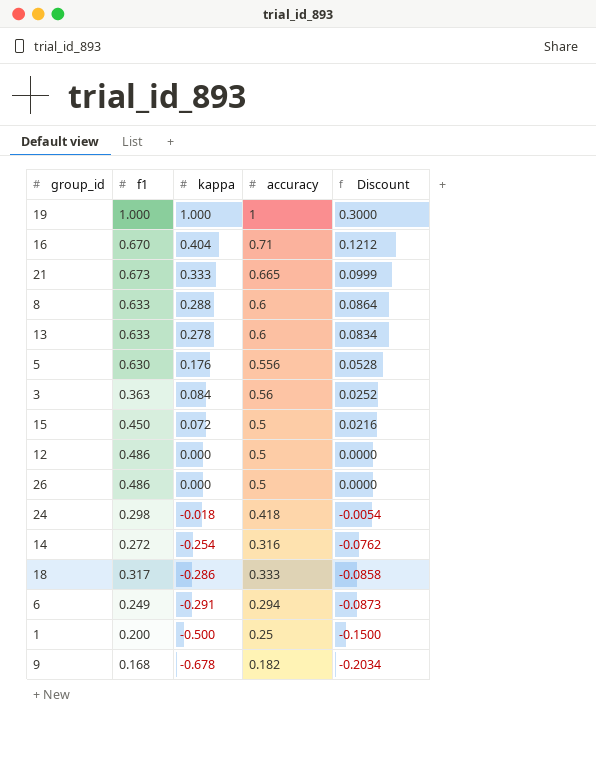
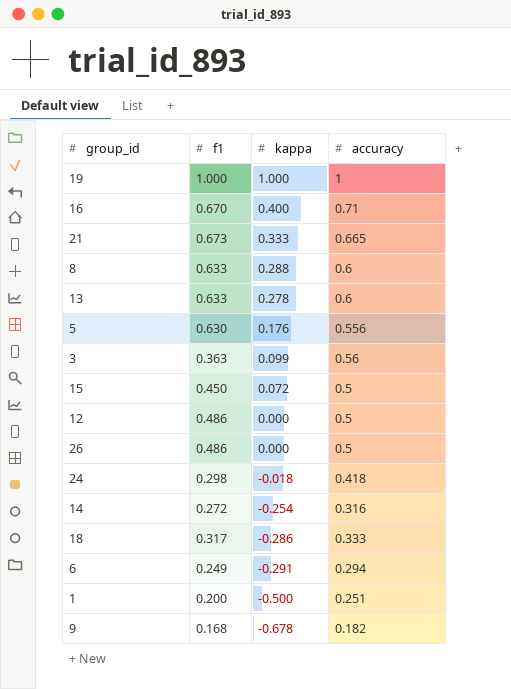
column Discount | formula: [kappa] * 0.3 -> none
16 | kappa: 0.404 -> 0.400
3 | kappa: 0.084 -> 0.099
1 | accuracy: 0.25 -> 0.251

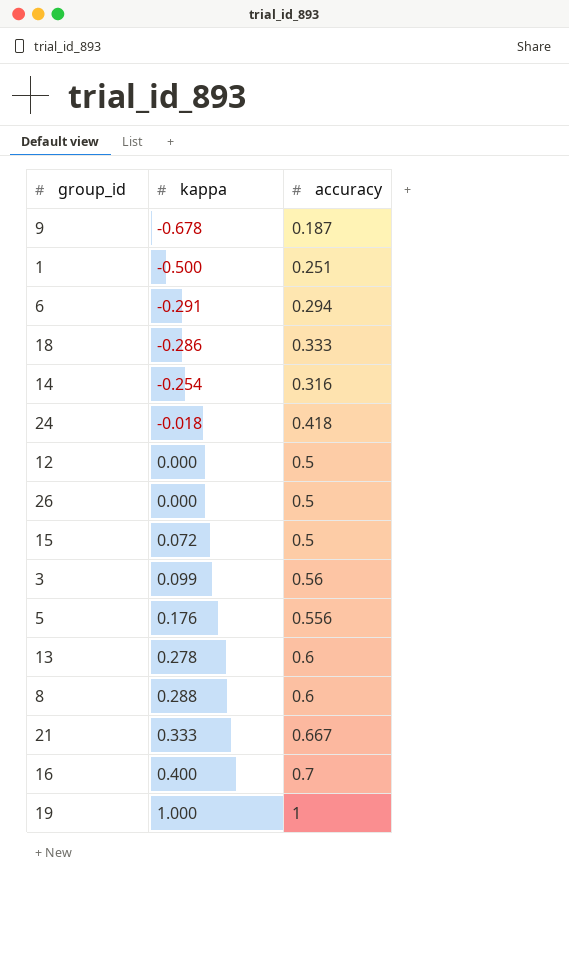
row order: kappa descending -> kappa ascending
column f1 | position: 2 -> none
9 | accuracy: 0.182 -> 0.187
21 | accuracy: 0.665 -> 0.667
16 | accuracy: 0.71 -> 0.7

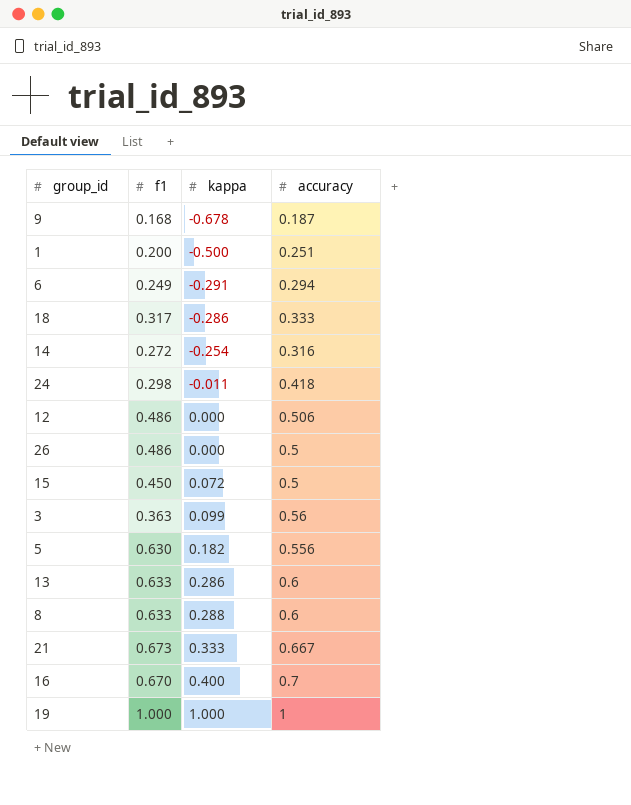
column f1 | position: none -> 2
24 | kappa: -0.018 -> -0.011
12 | accuracy: 0.5 -> 0.506
5 | kappa: 0.176 -> 0.182
13 | kappa: 0.278 -> 0.286

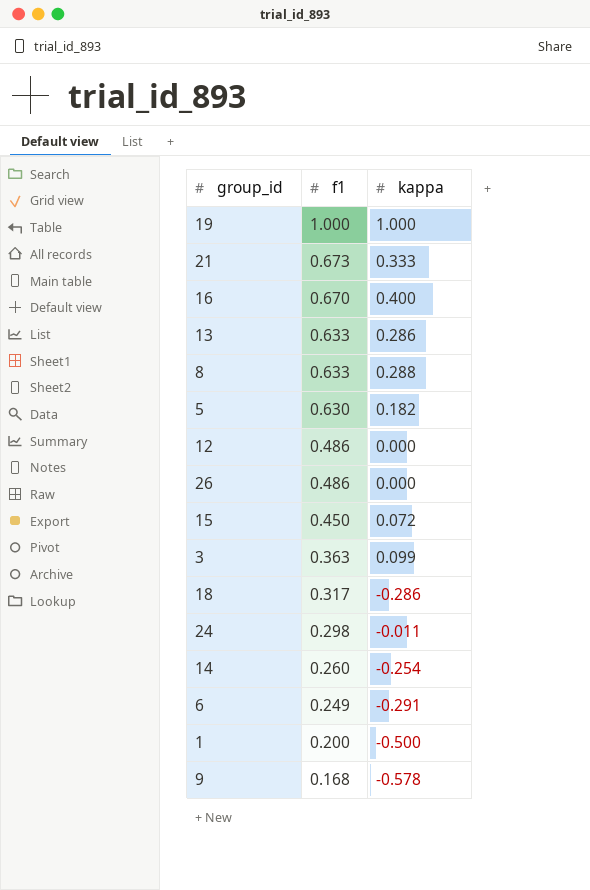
row order: kappa ascending -> f1 descending
column accuracy | position: 4 -> none
14 | f1: 0.272 -> 0.260
9 | kappa: -0.678 -> -0.578

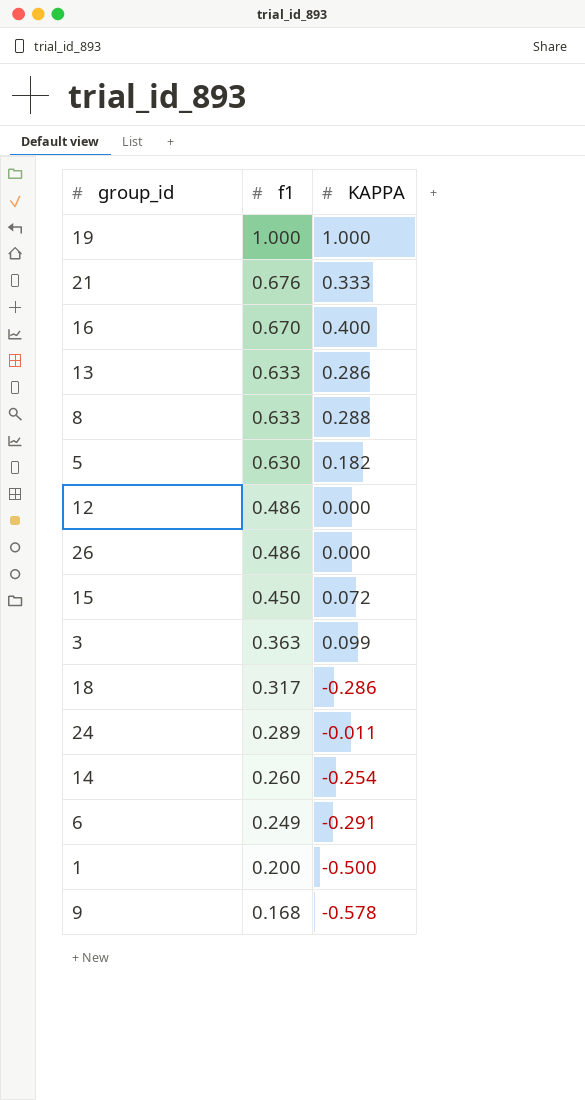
column name: kappa -> KAPPA
21 | f1: 0.673 -> 0.676
24 | f1: 0.298 -> 0.289

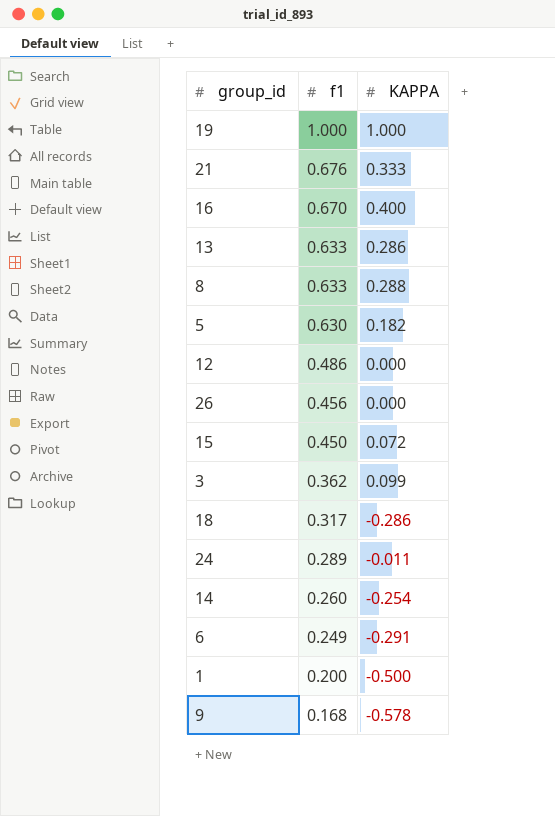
26 | f1: 0.486 -> 0.456
3 | f1: 0.363 -> 0.362

